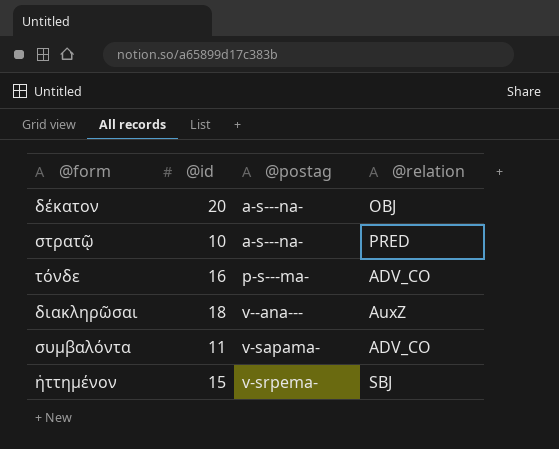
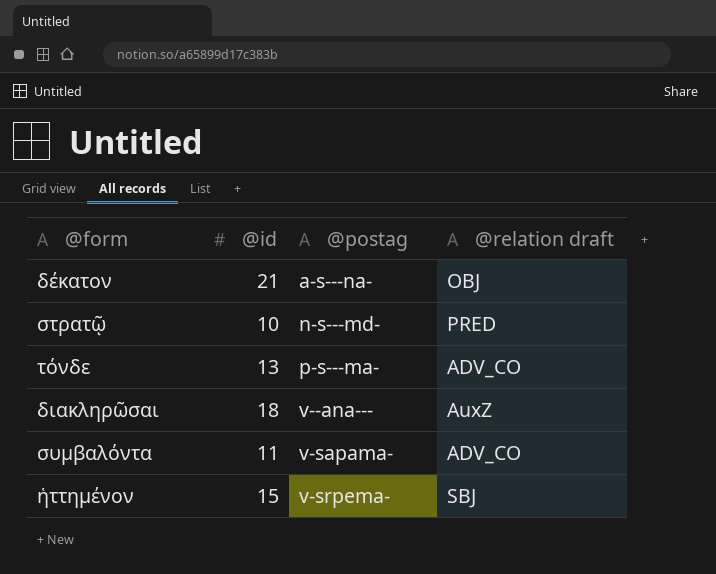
column name: @relation -> @relation draft
δέκατον | @id: 20 -> 21
στρατῷ | @postag: a-s---na- -> n-s---md-
τόνδε | @id: 16 -> 13

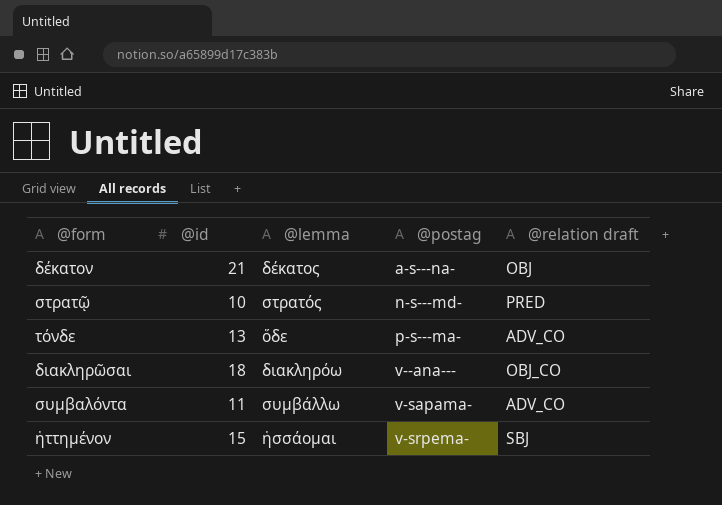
column @lemma | position: none -> 3
διακληρῶσαι | @relation draft: AuxZ -> OBJ_CO

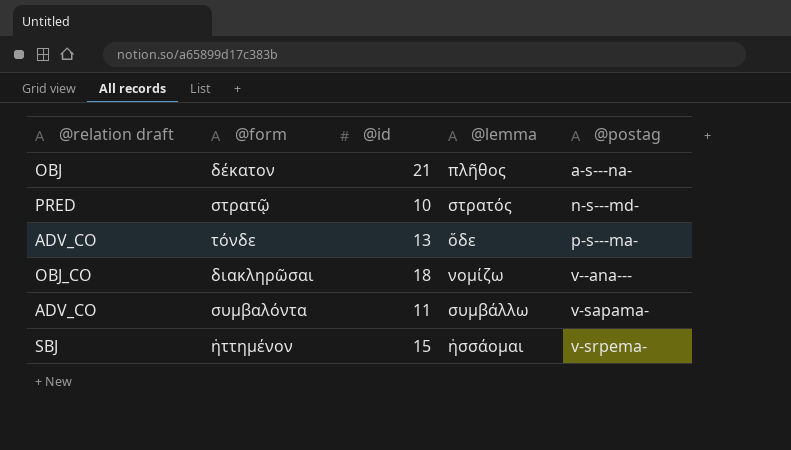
column @relation draft | position: 5 -> 1
δέκατον | @lemma: δέκατος -> πλῆθος
διακληρῶσαι | @lemma: διακληρόω -> νομίζω

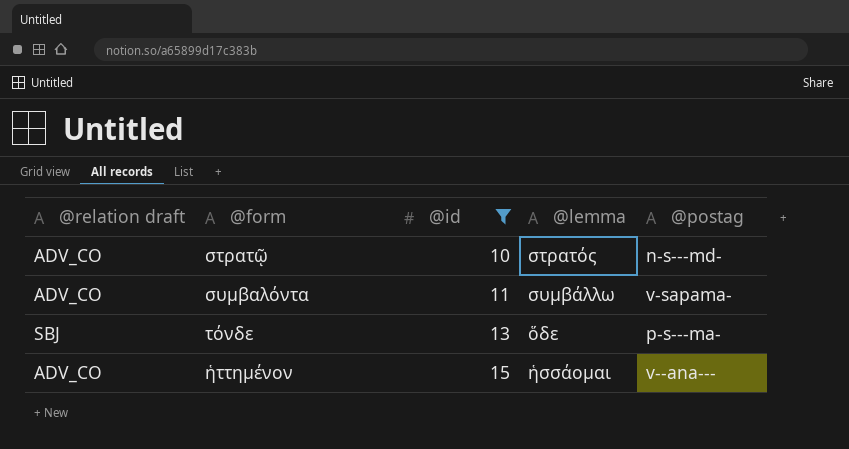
filter: none -> @id <= 15
row order: @postag ascending -> @id ascending
στρατῷ | @relation draft: PRED -> ADV_CO
τόνδε | @relation draft: ADV_CO -> SBJ
ἡττημένον | @relation draft: SBJ -> ADV_CO
ἡττημένον | @postag: v-srpema- -> v--ana---

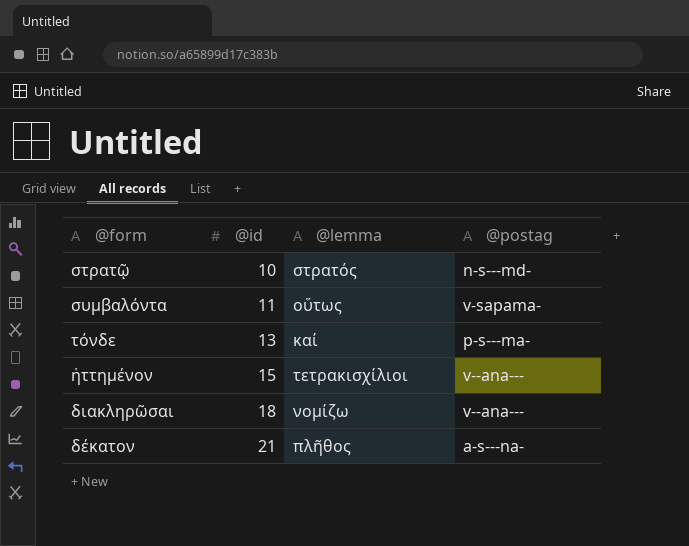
filter: @id <= 15 -> none
column @relation draft | position: 1 -> none
συμβαλόντα | @lemma: συμβάλλω -> οὕτως
τόνδε | @lemma: ὅδε -> καί
ἡττημένον | @lemma: ἡσσάομαι -> τετρακισχίλιοι

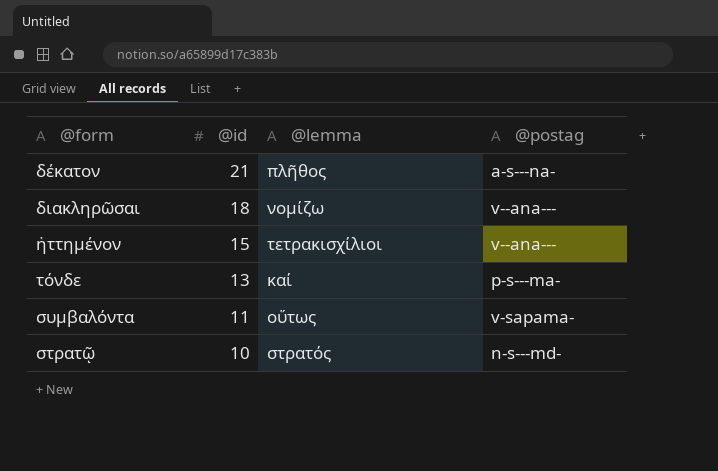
row order: @id ascending -> @id descending

